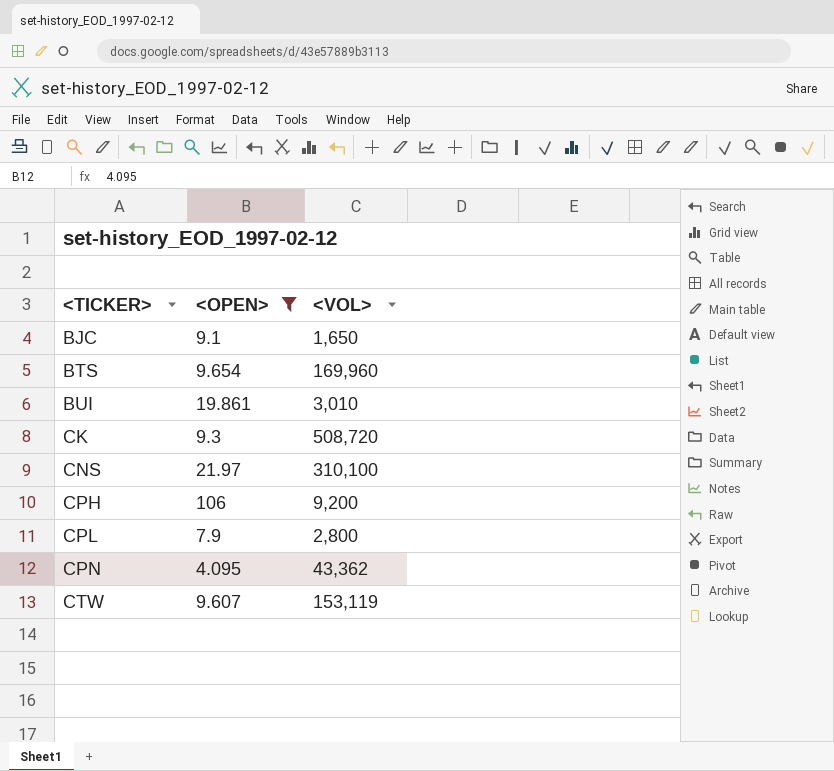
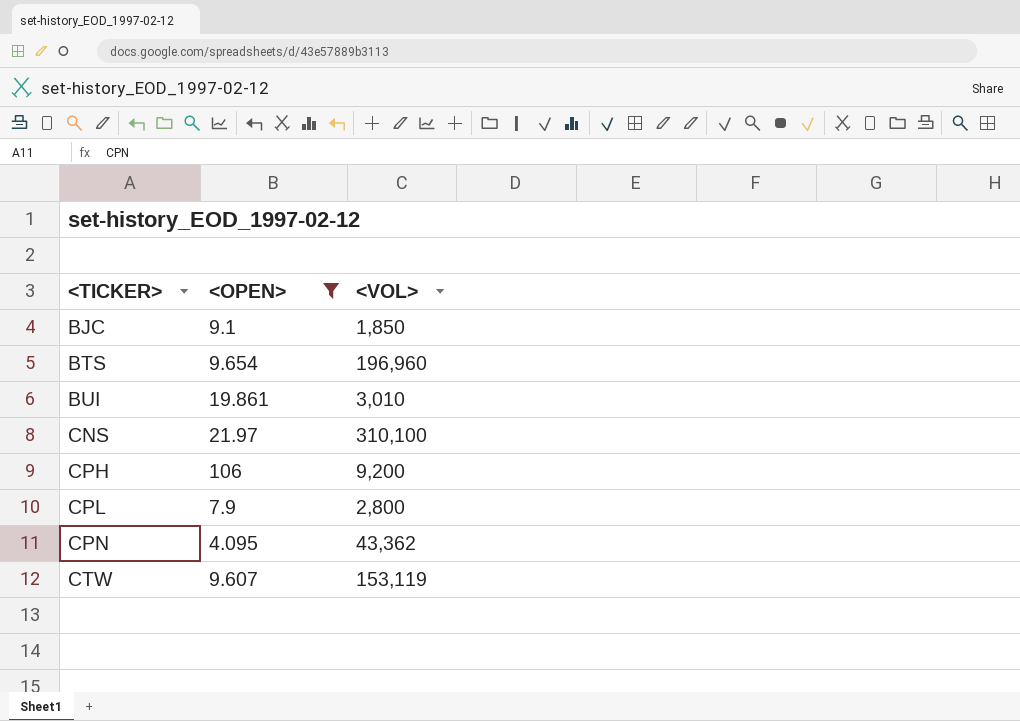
row CK: 9.3 | 508,720 -> none
BJC | <VOL>: 1,650 -> 1,850
BTS | <VOL>: 169,960 -> 196,960

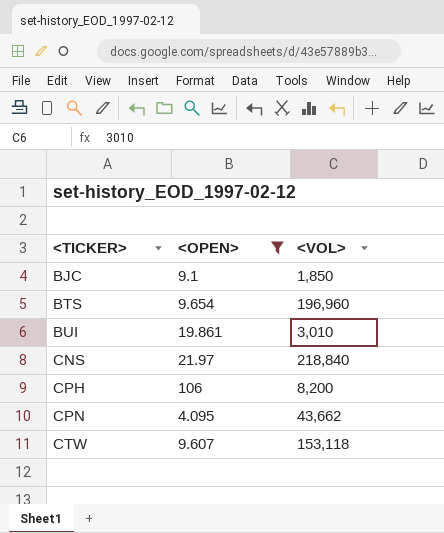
row CPL: 7.9 | 2,800 -> none
CNS | <VOL>: 310,100 -> 218,840
CPH | <VOL>: 9,200 -> 8,200
CPN | <VOL>: 43,362 -> 43,662
CTW | <VOL>: 153,119 -> 153,118

